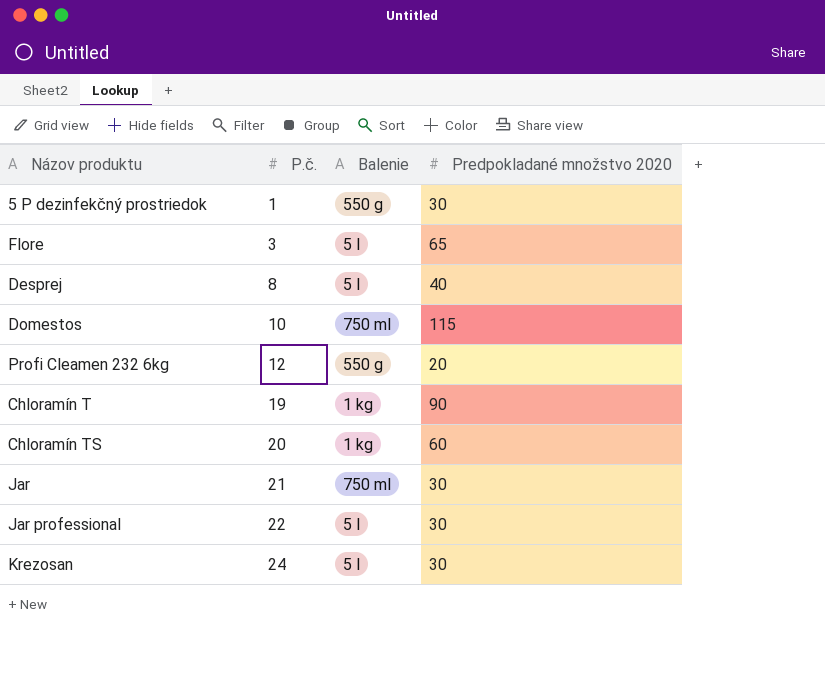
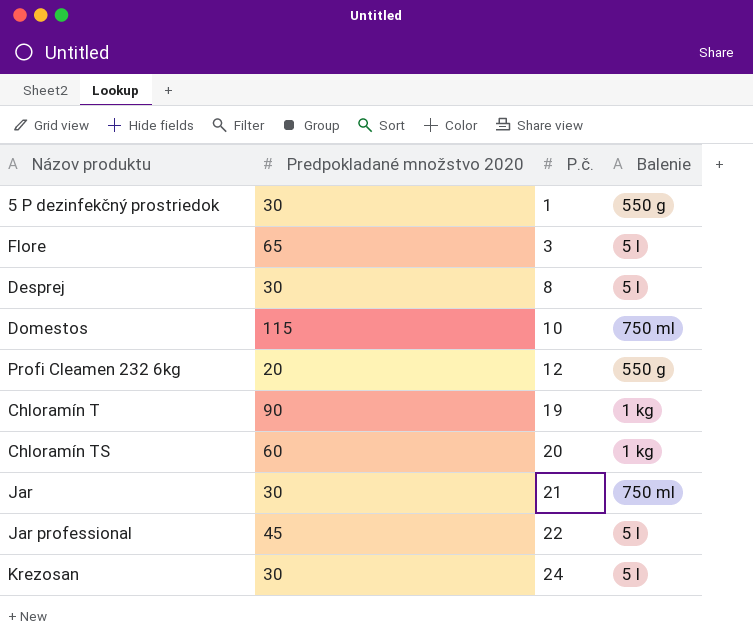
column Predpokladané množstvo 2020 | position: 4 -> 2
Desprej | Predpokladané množstvo 2020: 40 -> 30
Jar professional | Predpokladané množstvo 2020: 30 -> 45

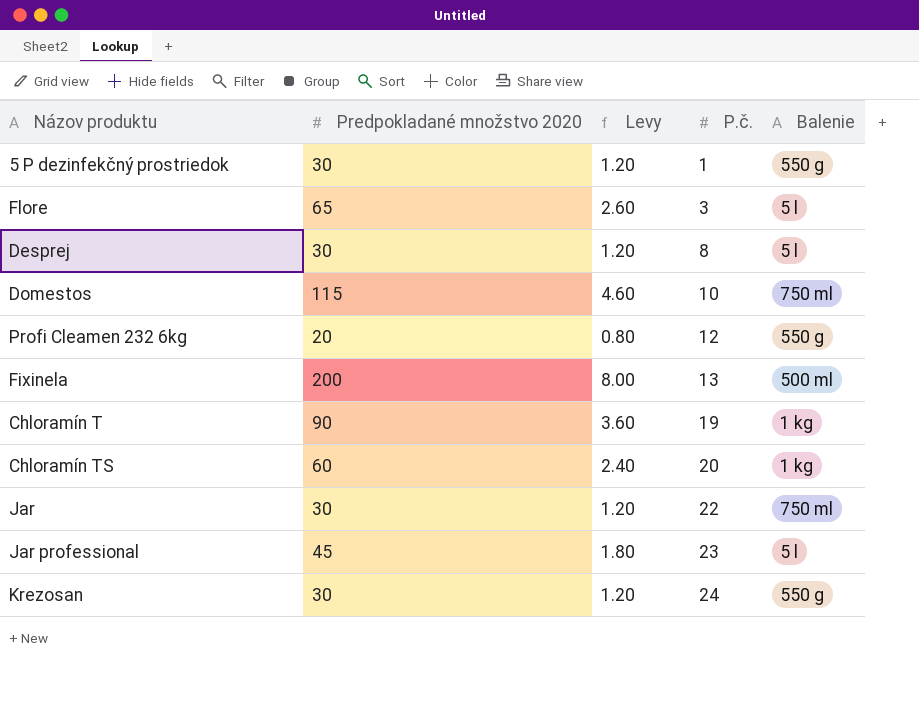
column Levy | formula: none -> [Predpokladané množstvo 2020] * 0.04
row Fixinela: none -> 200 | 8.00 | 13 | 500 ml
Jar | P.č.: 21 -> 22
Jar professional | P.č.: 22 -> 23
Krezosan | Balenie: 5 l -> 550 g

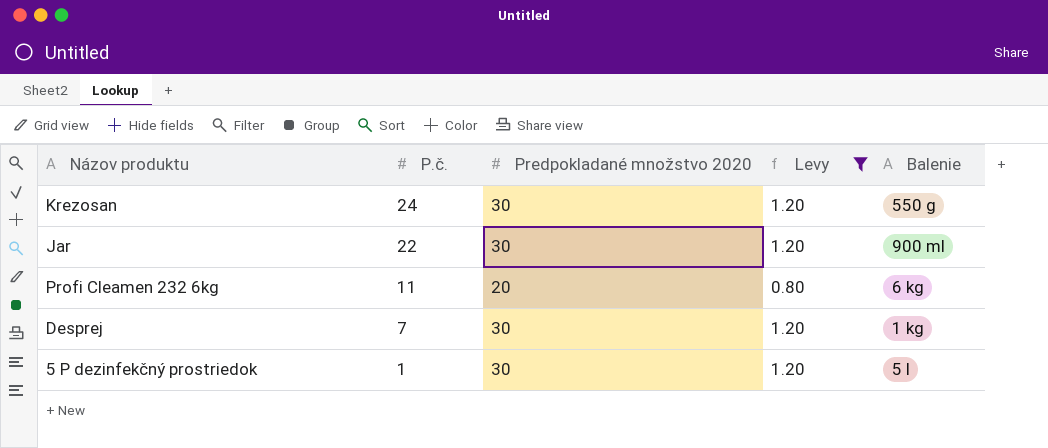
filter: none -> Levy <= 1.20
row order: P.č. ascending -> P.č. descending
column P.č. | position: 4 -> 2
Jar | Balenie: 750 ml -> 900 ml
Profi Cleamen 232 6kg | P.č.: 12 -> 11
Profi Cleamen 232 6kg | Balenie: 550 g -> 6 kg
Desprej | P.č.: 8 -> 7
Desprej | Balenie: 5 l -> 1 kg
5 P dezinfekčný prostriedok | Balenie: 550 g -> 5 l

